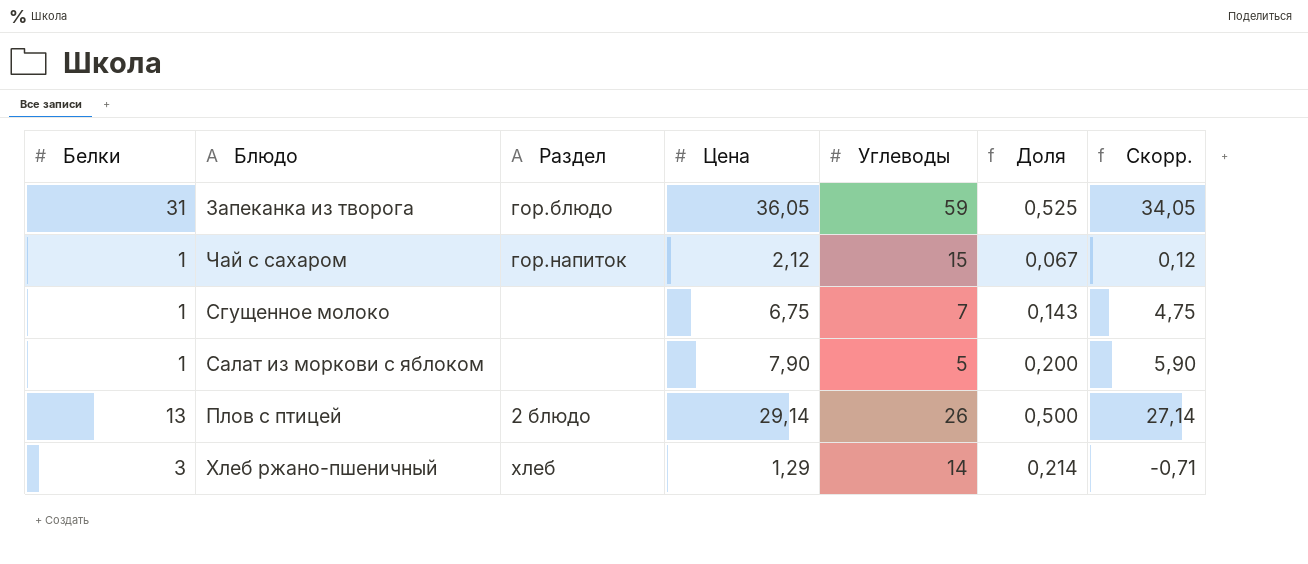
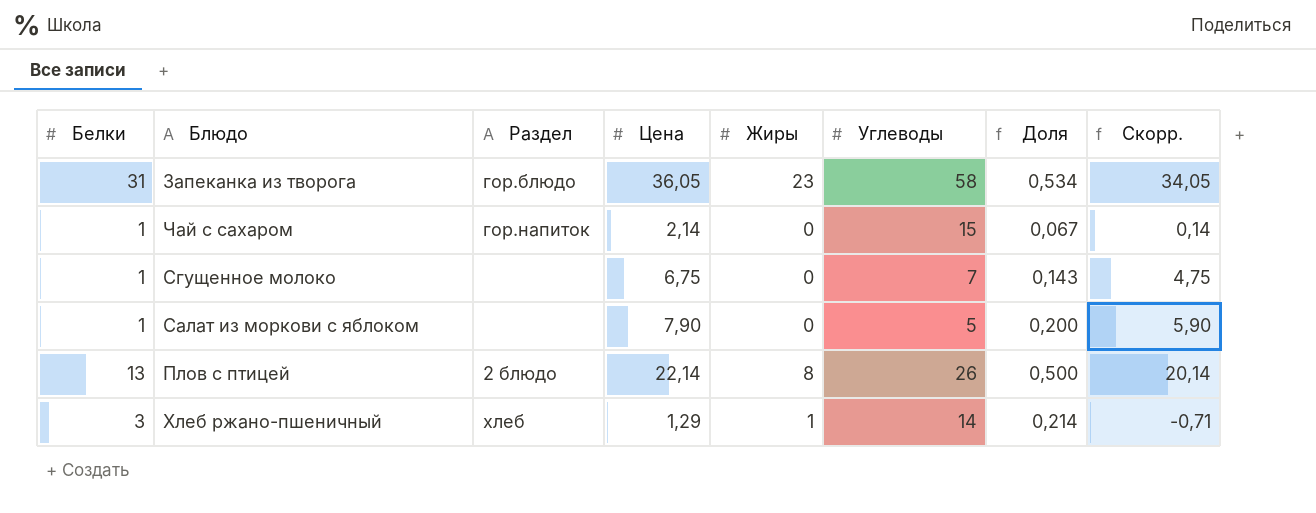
column Жиры | position: none -> 5
Запеканка из творога | Углеводы: 59 -> 58
Запеканка из творога | Доля: 0,525 -> 0,534
Чай с сахаром | Цена: 2,12 -> 2,14
Чай с сахаром | Скорр.: 0,12 -> 0,14
Плов с птицей | Цена: 29,14 -> 22,14
Плов с птицей | Скорр.: 27,14 -> 20,14

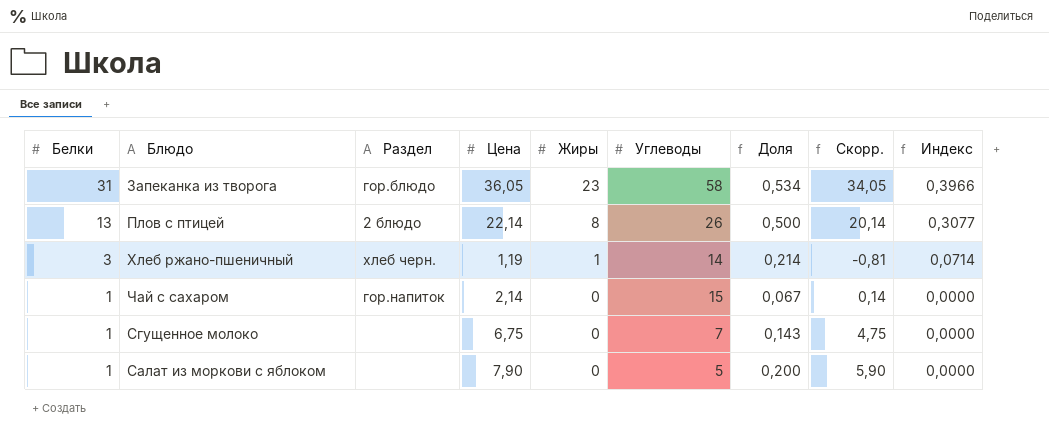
row order: none -> Белки descending
column Индекс | formula: none -> [Жиры] / [Углеводы]
Хлеб ржано-пшеничный | Раздел: хлеб -> хлеб черн.
Хлеб ржано-пшеничный | Цена: 1,29 -> 1,19
Хлеб ржано-пшеничный | Скорр.: -0,71 -> -0,81

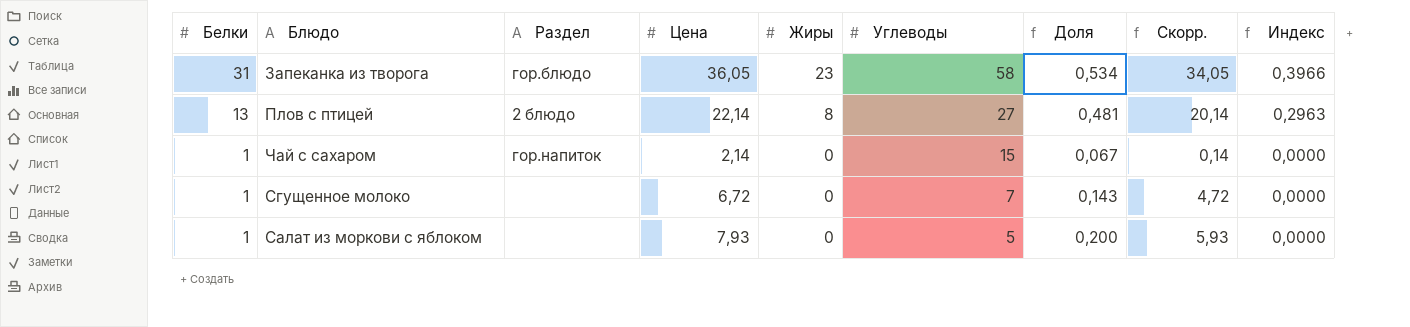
row Хлеб ржано-пшеничный: 3 | хлеб черн. | 1,19 | 1 | 14 | 0,214 | -0,81 | 0,0714 -> none
Плов с птицей | Углеводы: 26 -> 27
Плов с птицей | Доля: 0,500 -> 0,481
Плов с птицей | Индекс: 0,3077 -> 0,2963
Сгущенное молоко | Цена: 6,75 -> 6,72
Сгущенное молоко | Скорр.: 4,75 -> 4,72
Салат из моркови с яблоком | Цена: 7,90 -> 7,93
Салат из моркови с яблоком | Скорр.: 5,90 -> 5,93

